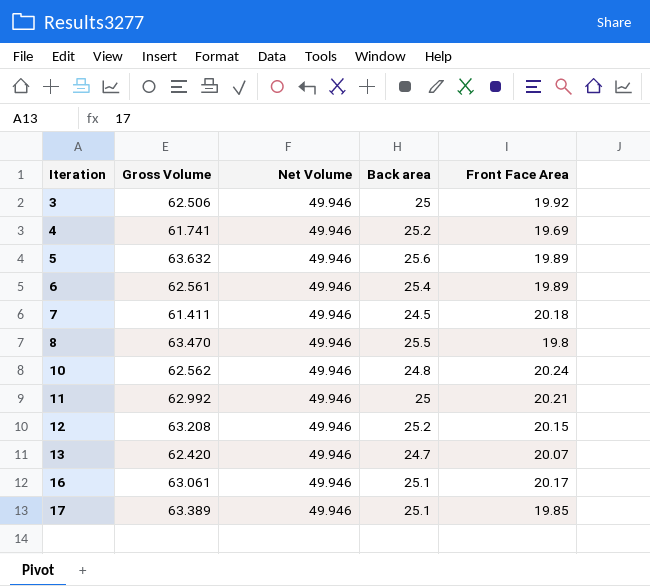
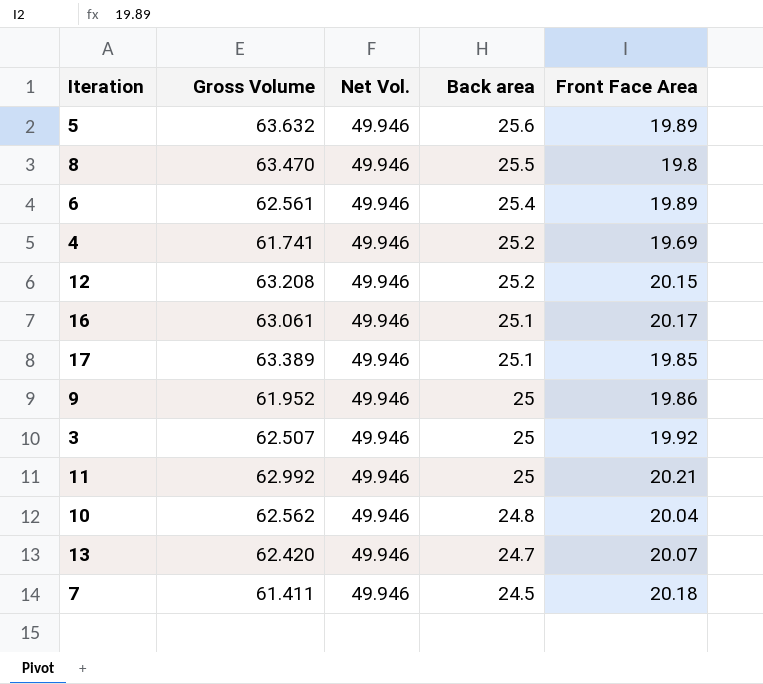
row order: Iteration ascending -> Back area descending
column name: Net Volume -> Net Vol.
row 9: none -> 61.952 | 49.946 | 25 | 19.86
3 | Gross Volume: 62.506 -> 62.507
10 | Front Face Area: 20.24 -> 20.04

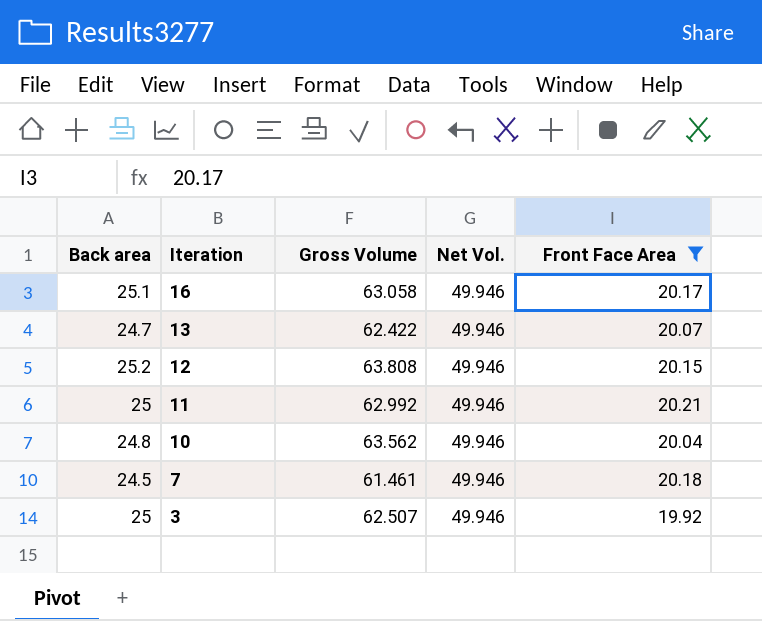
filter: none -> Front Face Area >= 19.92
row order: Back area descending -> Iteration descending
column Back area | position: 4 -> 1
16 | Gross Volume: 63.061 -> 63.058
13 | Gross Volume: 62.420 -> 62.422
12 | Gross Volume: 63.208 -> 63.808
10 | Gross Volume: 62.562 -> 63.562
7 | Gross Volume: 61.411 -> 61.461

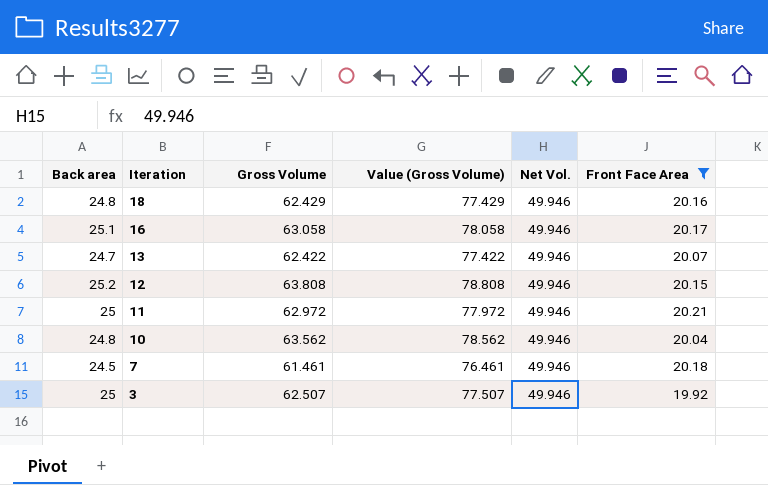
column Value (Gross Volume) | formula: none -> [Gross Volume] + 15
row 18: none -> 24.8 | 62.429 | 77.429 | 49.946 | 20.16
11 | Gross Volume: 62.992 -> 62.972

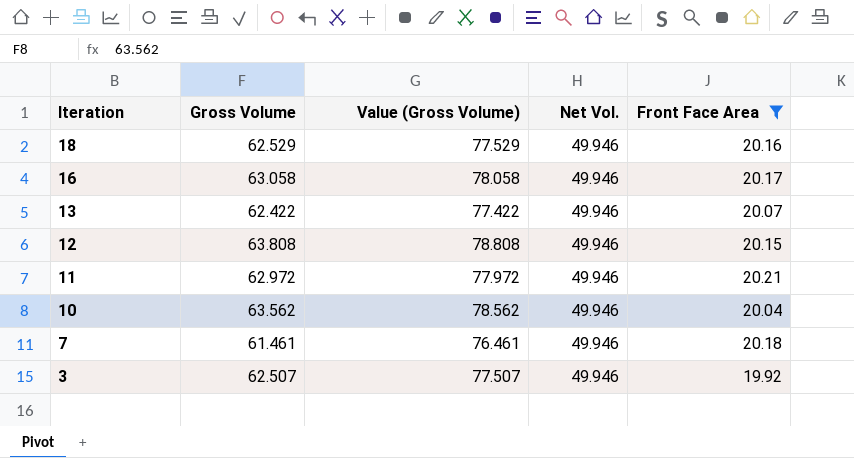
column Back area | position: 1 -> none
18 | Gross Volume: 62.429 -> 62.529
18 | Value (Gross Volume): 77.429 -> 77.529

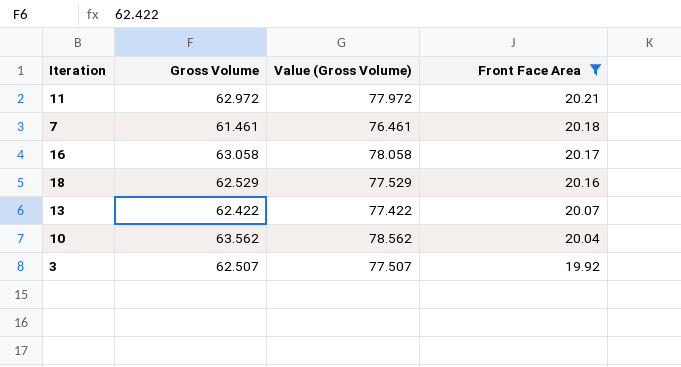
row order: Iteration descending -> Front Face Area descending
column Net Vol. | position: 4 -> none
row 12: 63.808 | 78.808 | 49.946 | 20.15 -> none

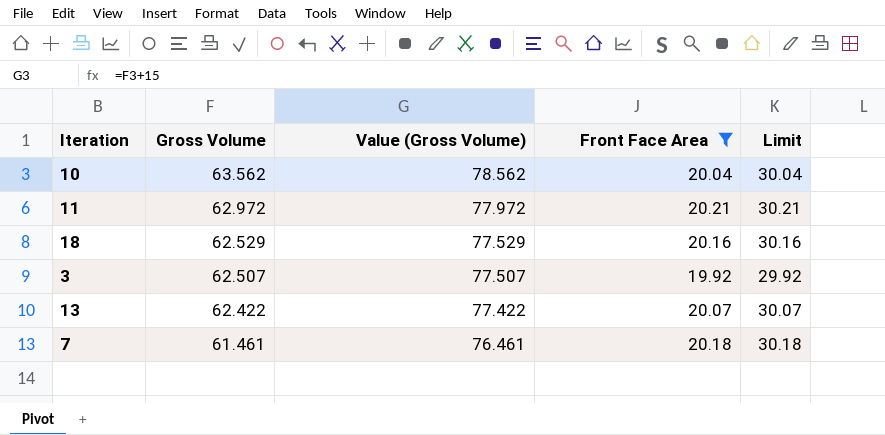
row order: Front Face Area descending -> Gross Volume descending
column Limit | formula: none -> [Front Face Area] + 10
row 16: 63.058 | 78.058 | 20.17 -> none

